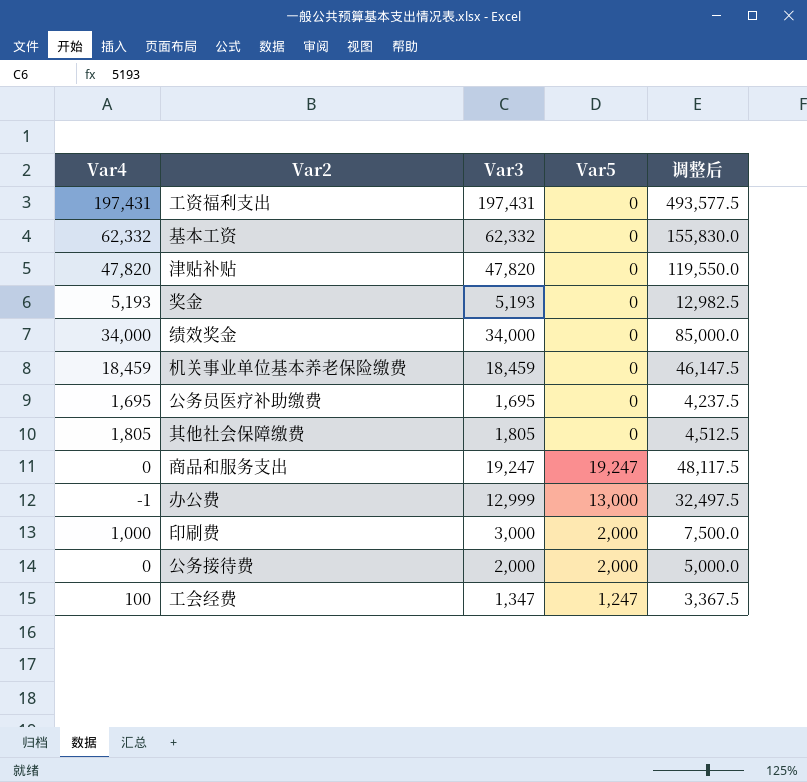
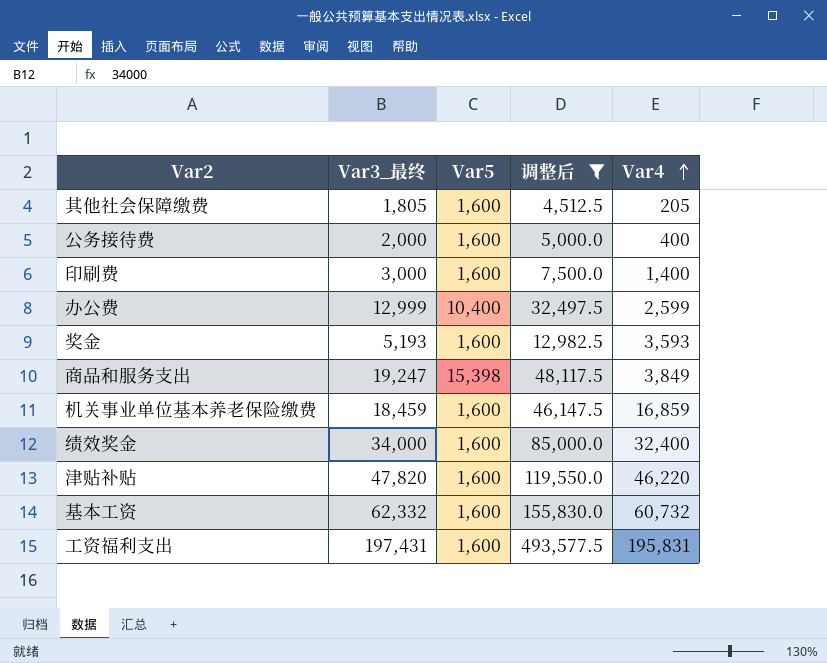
filter: none -> 调整后 >= 4,512.5
row order: none -> Var4 ascending
column name: Var3 -> Var3_最终
column Var4 | position: 1 -> 5
其他社会保障缴费 | Var5: 0 -> 1,600
其他社会保障缴费 | Var4: 1,805 -> 205
公务接待费 | Var5: 2,000 -> 1,600
公务接待费 | Var4: 0 -> 400
印刷费 | Var5: 2,000 -> 1,600
印刷费 | Var4: 1,000 -> 1,400
办公费 | Var5: 13,000 -> 10,400
办公费 | Var4: -1 -> 2,599
奖金 | Var5: 0 -> 1,600
奖金 | Var4: 5,193 -> 3,593
商品和服务支出 | Var5: 19,247 -> 15,398
商品和服务支出 | Var4: 0 -> 3,849
机关事业单位基本养老保险缴费 | Var5: 0 -> 1,600
机关事业单位基本养老保险缴费 | Var4: 18,459 -> 16,859
绩效奖金 | Var5: 0 -> 1,600
绩效奖金 | Var4: 34,000 -> 32,400
津贴补贴 | Var5: 0 -> 1,600
津贴补贴 | Var4: 47,820 -> 46,220
基本工资 | Var5: 0 -> 1,600
基本工资 | Var4: 62,332 -> 60,732
工资福利支出 | Var5: 0 -> 1,600
工资福利支出 | Var4: 197,431 -> 195,831

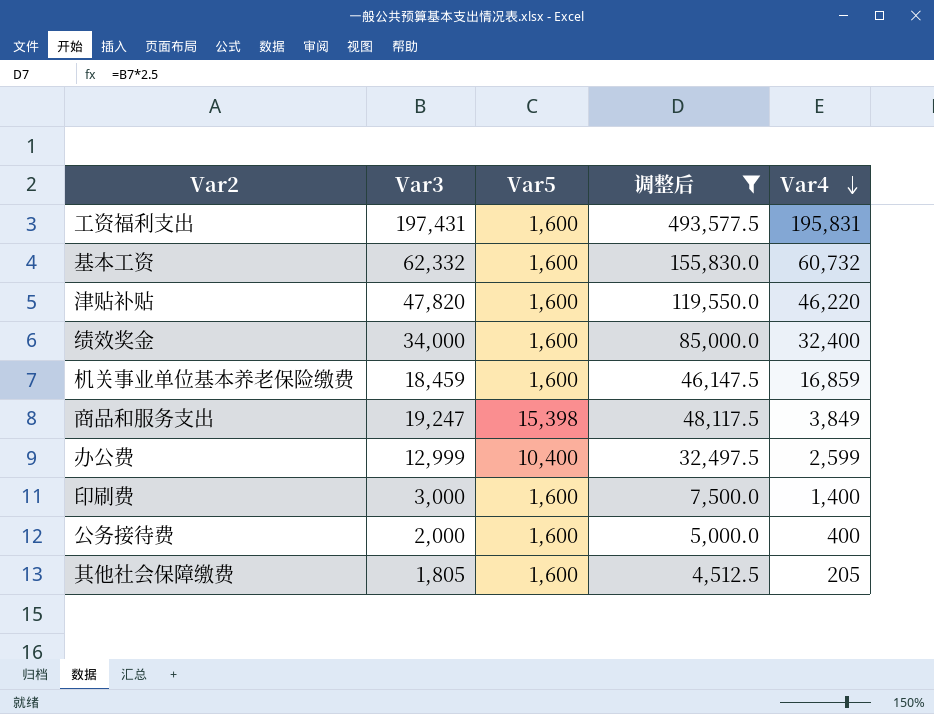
row order: Var4 ascending -> Var4 descending
column name: Var3_最终 -> Var3
row 奖金: 5,193 | 1,600 | 12,982.5 | 3,593 -> none

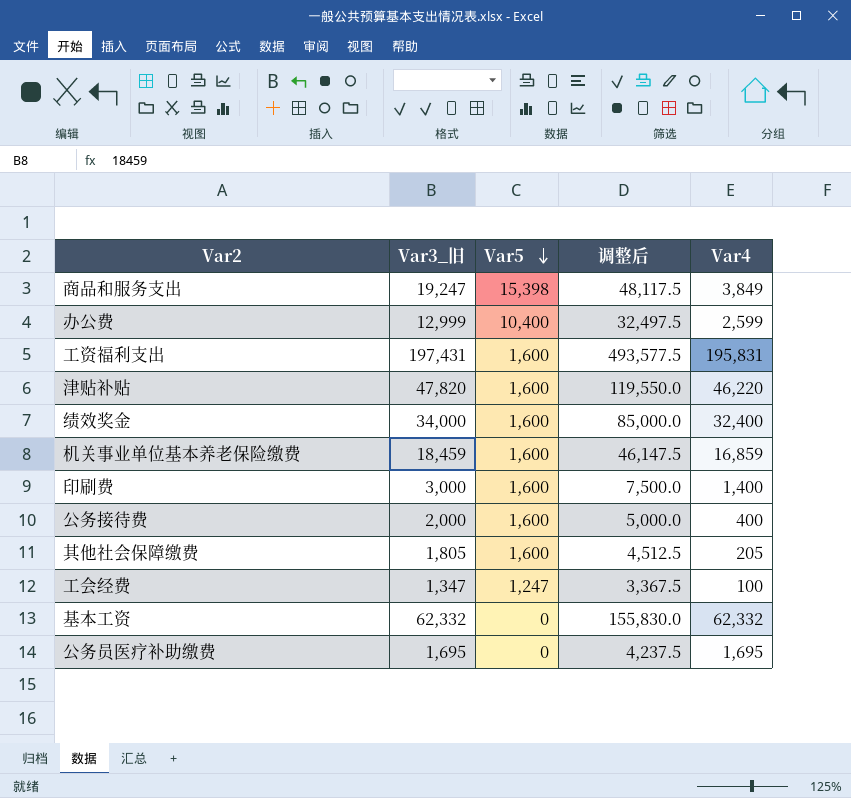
filter: 调整后 >= 4,512.5 -> none
row order: Var4 descending -> Var5 descending
column name: Var3 -> Var3_旧
基本工资 | Var5: 1,600 -> 0
基本工资 | Var4: 60,732 -> 62,332

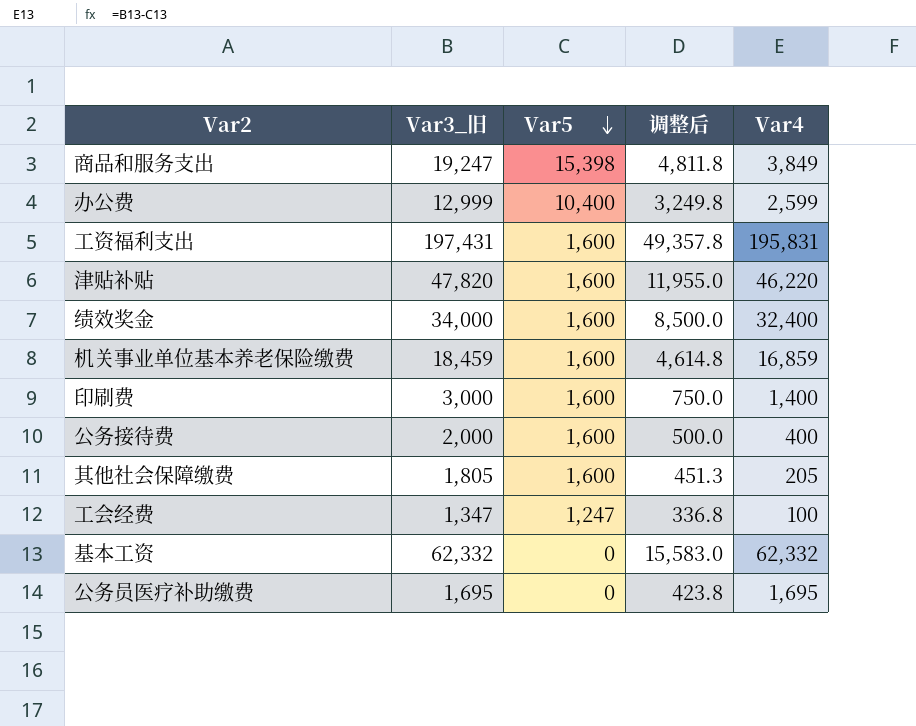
column 调整后 | formula: [Var3_旧] * 2.5 -> [Var3_旧] * 0.25

